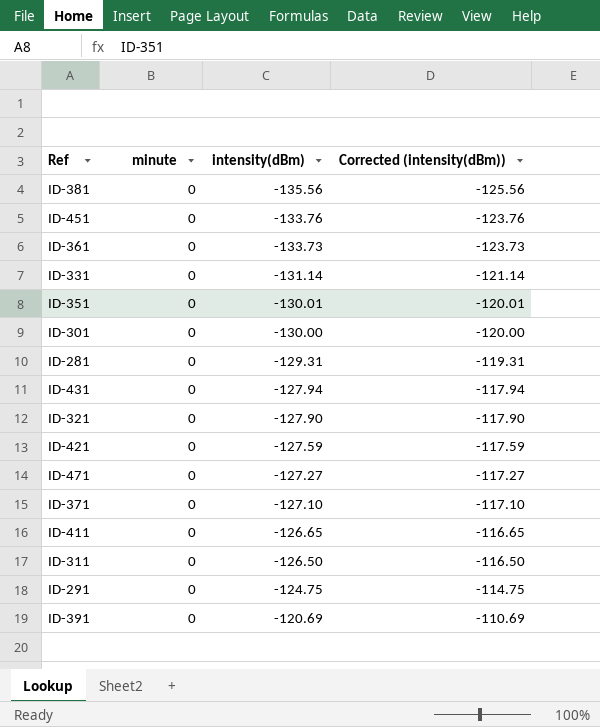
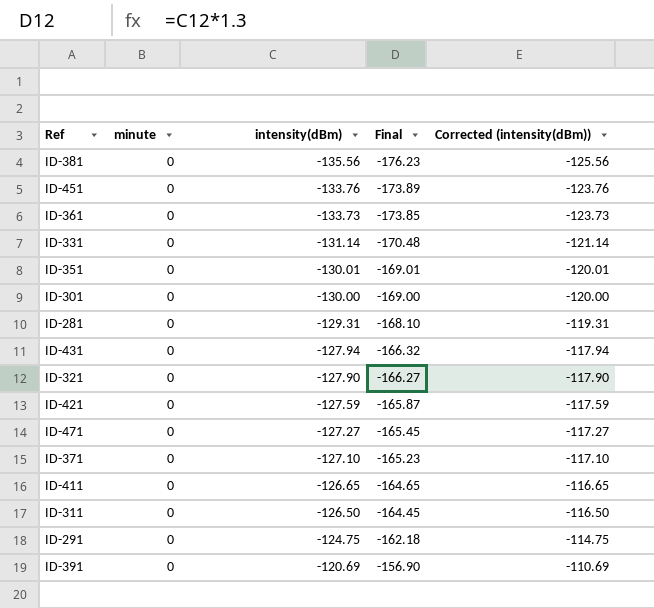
column Final | formula: none -> [intensity(dBm)] * 1.3

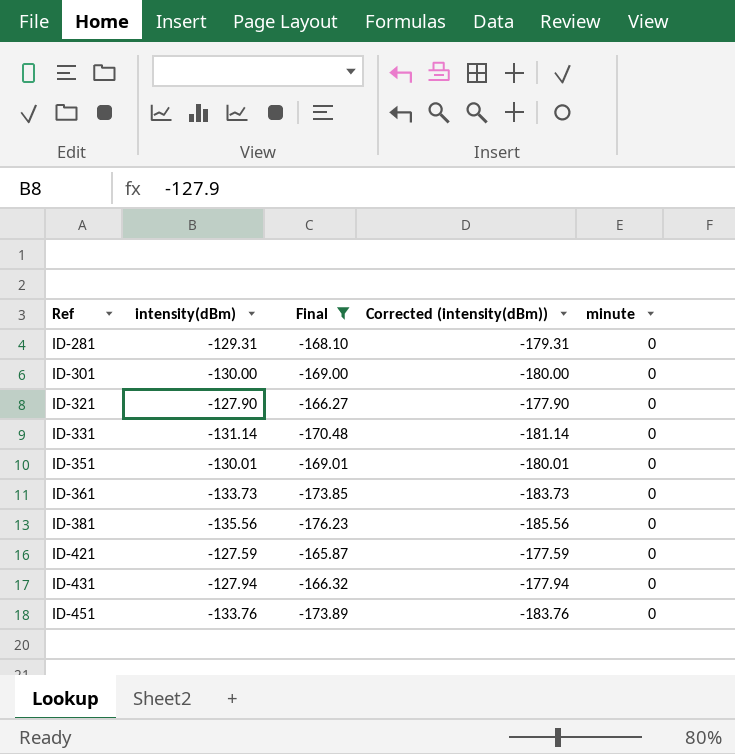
filter: none -> Final <= -165.87
row order: intensity(dBm) ascending -> Ref ascending
column Corrected (intensity(dBm)) | formula: [intensity(dBm)] + 10 -> [intensity(dBm)] - 50
column minute | position: 2 -> 5

